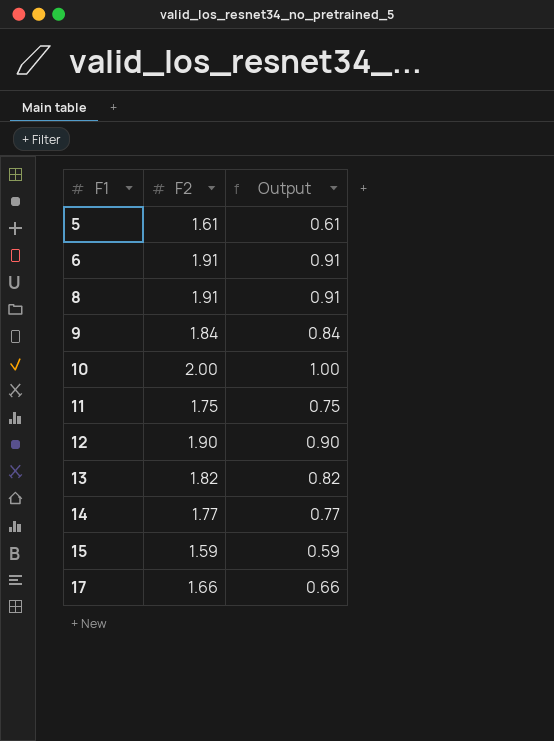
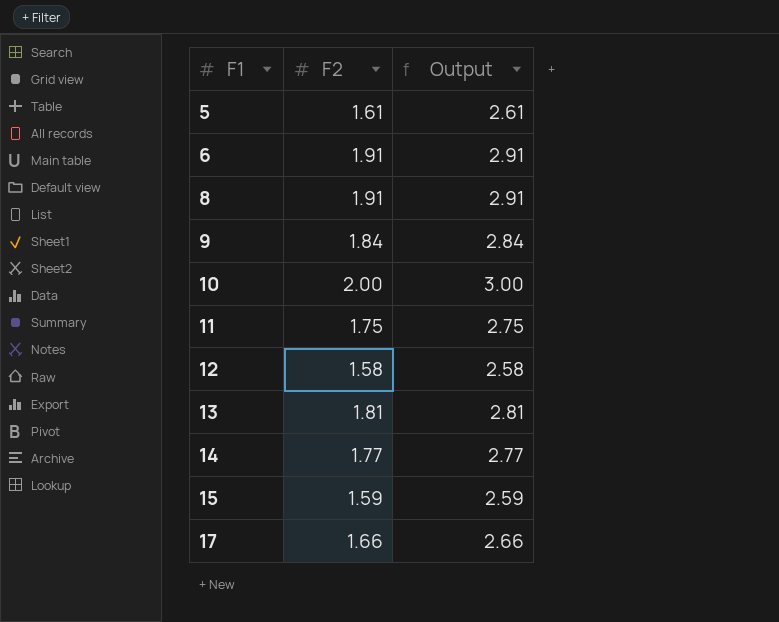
column Output | formula: [F2] - 1 -> [F2] + 1
12 | F2: 1.90 -> 1.58
13 | F2: 1.82 -> 1.81

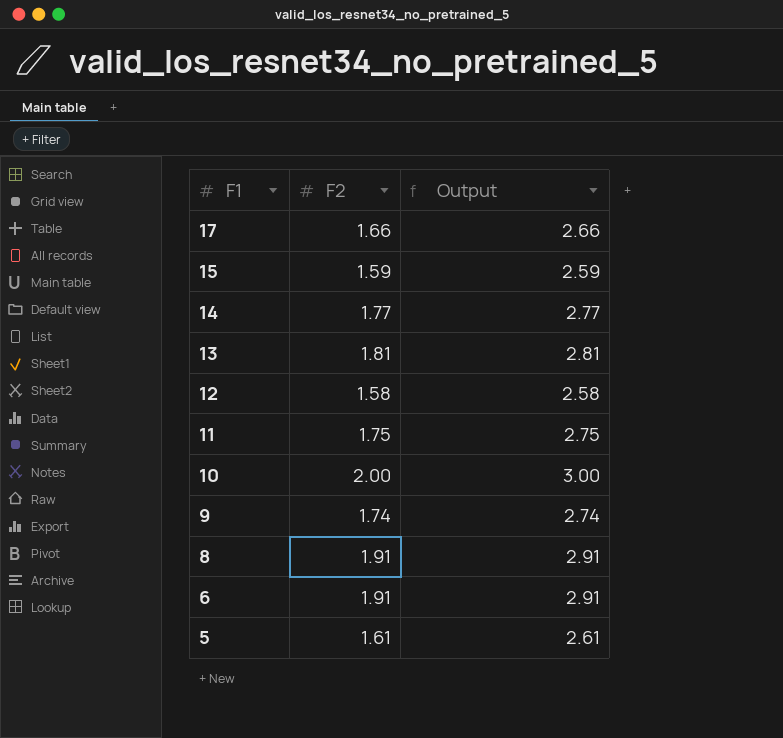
row order: F1 ascending -> F1 descending
9 | F2: 1.84 -> 1.74
9 | Output: 2.84 -> 2.74

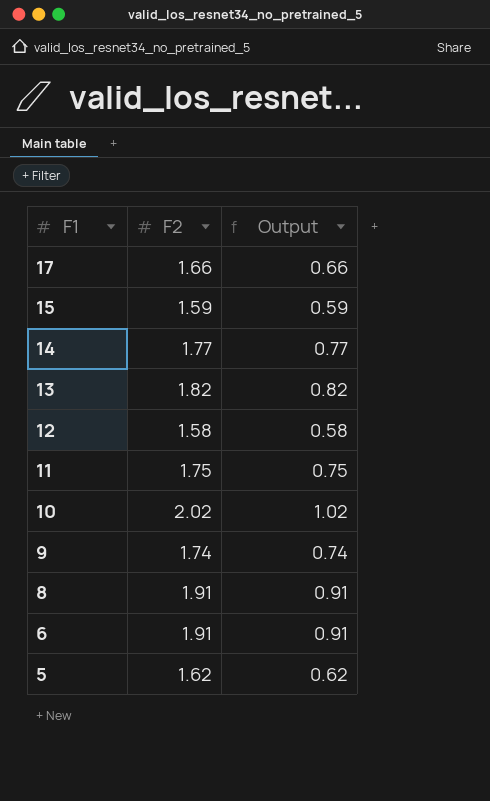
column Output | formula: [F2] + 1 -> [F2] - 1
13 | F2: 1.81 -> 1.82
10 | F2: 2.00 -> 2.02
5 | F2: 1.61 -> 1.62

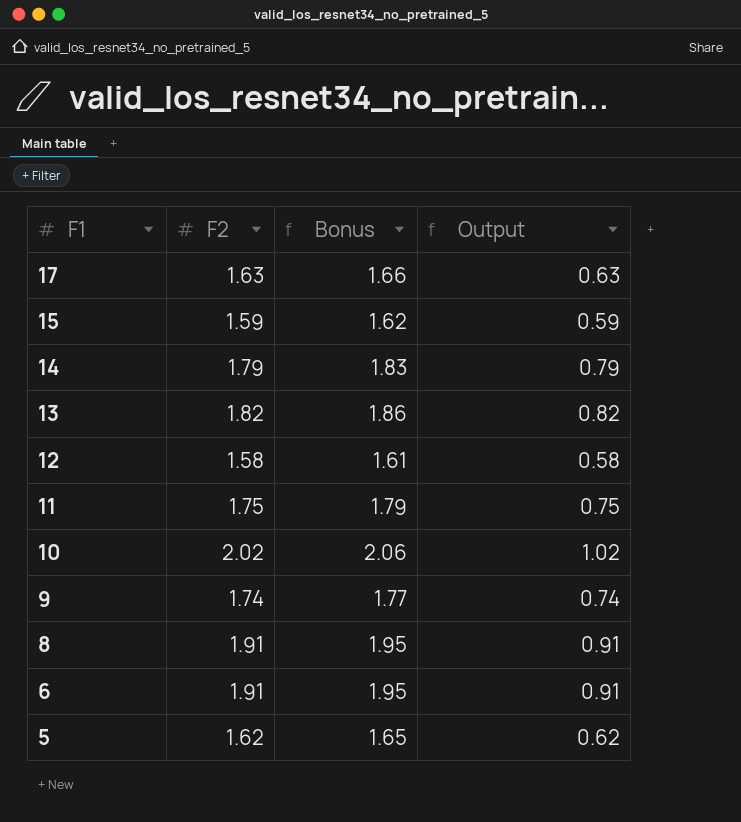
column Bonus | formula: none -> [F2] * 1.02
17 | F2: 1.66 -> 1.63
17 | Output: 0.66 -> 0.63
14 | F2: 1.77 -> 1.79
14 | Output: 0.77 -> 0.79

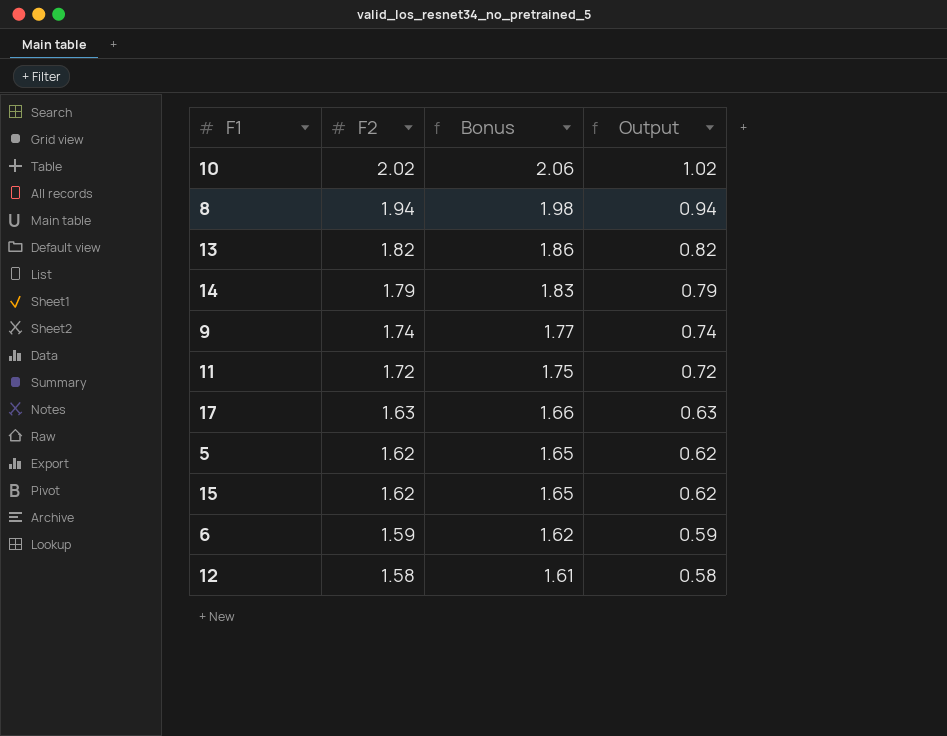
row order: F1 descending -> F2 descending
8 | F2: 1.91 -> 1.94
8 | Bonus: 1.95 -> 1.98
8 | Output: 0.91 -> 0.94
11 | F2: 1.75 -> 1.72
11 | Bonus: 1.79 -> 1.75
11 | Output: 0.75 -> 0.72
15 | F2: 1.59 -> 1.62
15 | Bonus: 1.62 -> 1.65
15 | Output: 0.59 -> 0.62
6 | F2: 1.91 -> 1.59
6 | Bonus: 1.95 -> 1.62
6 | Output: 0.91 -> 0.59

